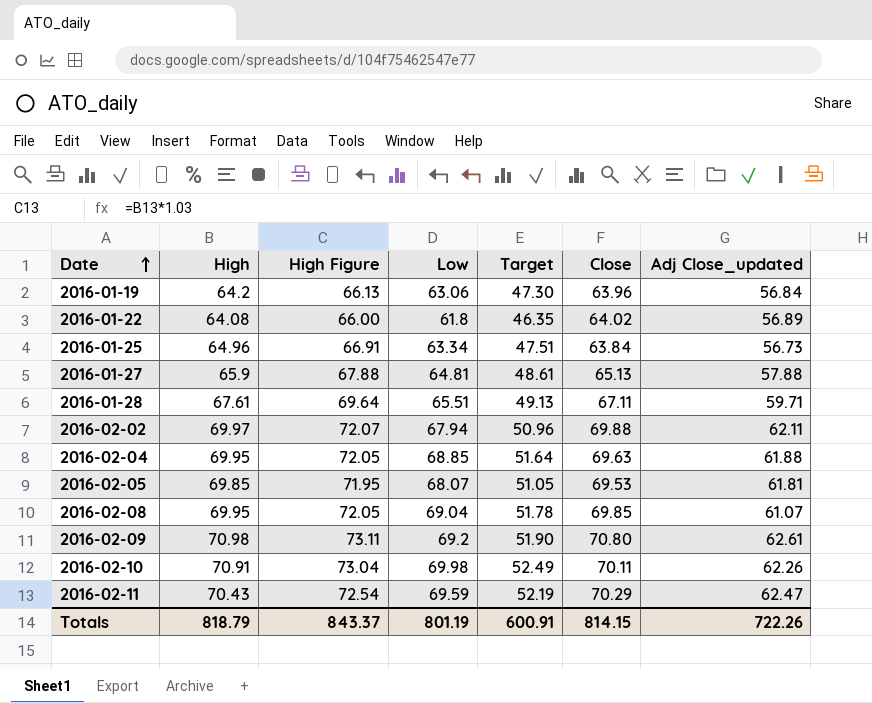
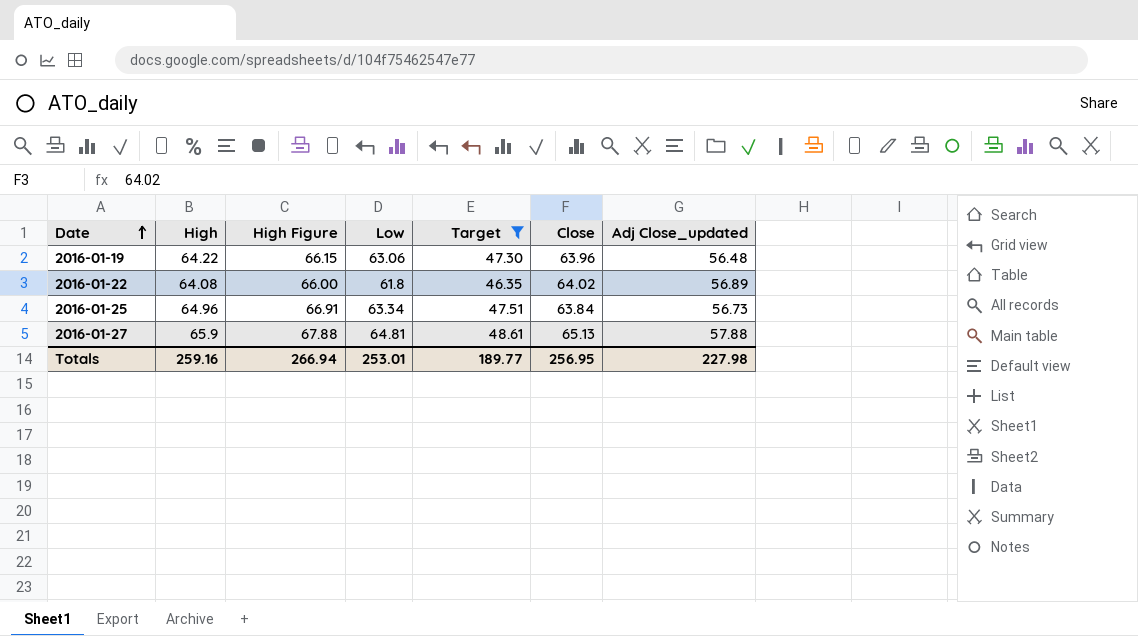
filter: none -> Target <= 48.61
2016-01-19 | High: 64.2 -> 64.22
2016-01-19 | High Figure: 66.13 -> 66.15
2016-01-19 | Adj Close_updated: 56.84 -> 56.48
Totals | High: 818.79 -> 259.16
Totals | High Figure: 843.37 -> 266.94
Totals | Low: 801.19 -> 253.01
Totals | Target: 600.91 -> 189.77
Totals | Close: 814.15 -> 256.95
Totals | Adj Close_updated: 722.26 -> 227.98

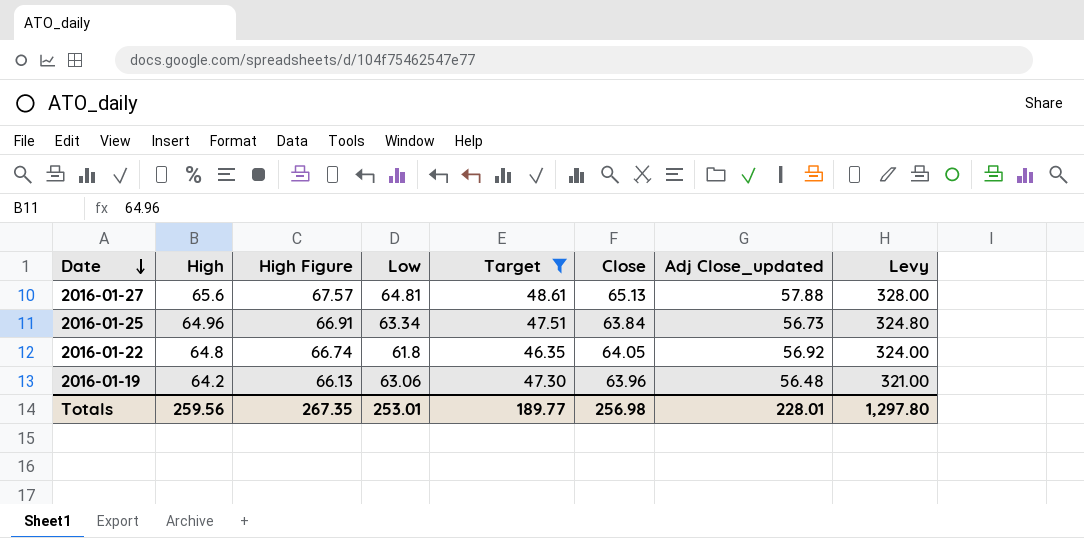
row order: Date ascending -> Date descending
column Levy | formula: none -> [High] * 5
2016-01-27 | High: 65.9 -> 65.6
2016-01-27 | High Figure: 67.88 -> 67.57
2016-01-22 | High: 64.08 -> 64.8
2016-01-22 | High Figure: 66.00 -> 66.74
2016-01-22 | Close: 64.02 -> 64.05
2016-01-22 | Adj Close_updated: 56.89 -> 56.92
2016-01-19 | High: 64.22 -> 64.2
2016-01-19 | High Figure: 66.15 -> 66.13
Totals | High: 259.16 -> 259.56
Totals | High Figure: 266.94 -> 267.35
Totals | Close: 256.95 -> 256.98
Totals | Adj Close_updated: 227.98 -> 228.01

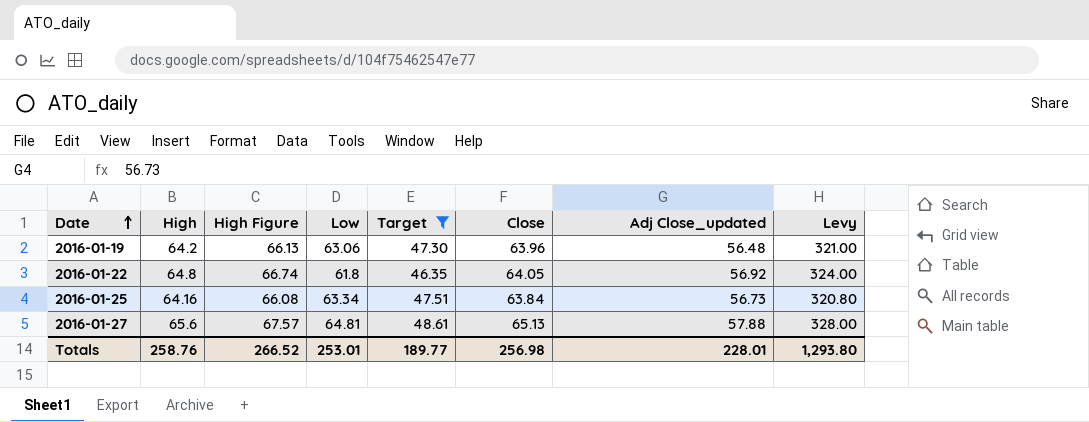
row order: Date descending -> Date ascending
2016-01-25 | High: 64.96 -> 64.16
2016-01-25 | High Figure: 66.91 -> 66.08
2016-01-25 | Levy: 324.80 -> 320.80
Totals | High: 259.56 -> 258.76
Totals | High Figure: 267.35 -> 266.52
Totals | Levy: 1,297.80 -> 1,293.80

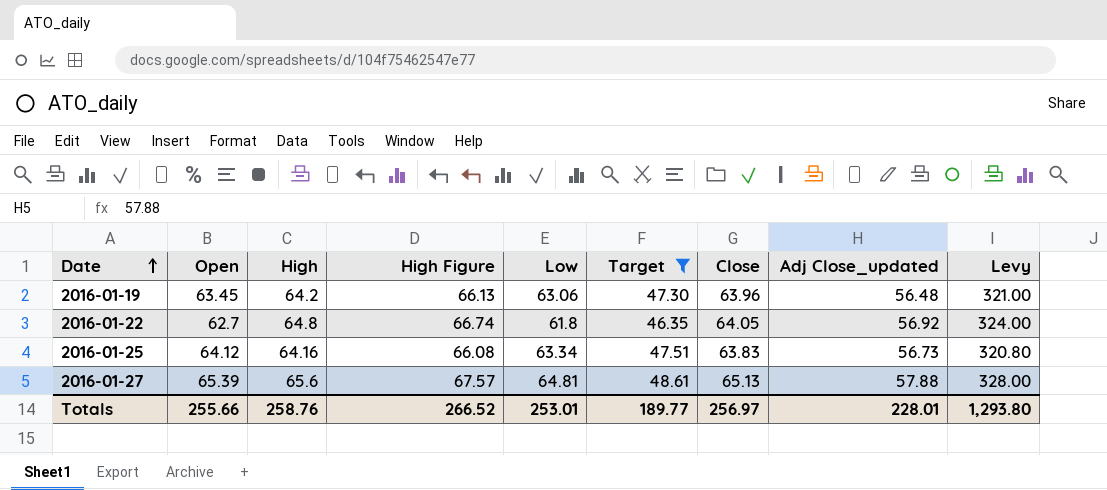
column Open | position: none -> 2
2016-01-25 | Close: 63.84 -> 63.83
Totals | Close: 256.98 -> 256.97

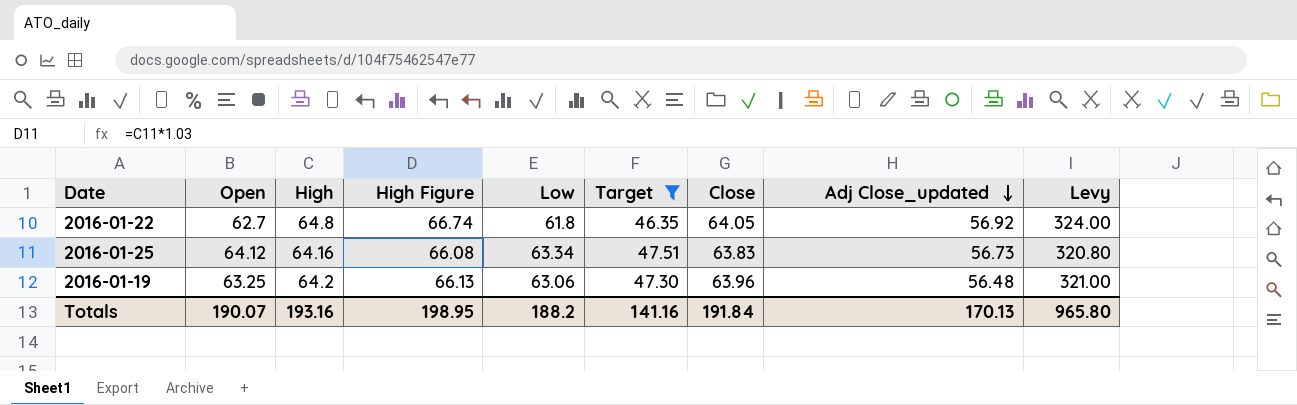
row order: Date ascending -> Adj Close_updated descending
row 2016-01-27: 65.39 | 65.6 | 67.57 | 64.81 | 48.61 | 65.13 | 57.88 | 328.00 -> none
2016-01-19 | Open: 63.45 -> 63.25
Totals | Open: 255.66 -> 190.07
Totals | High: 258.76 -> 193.16
Totals | High Figure: 266.52 -> 198.95
Totals | Low: 253.01 -> 188.2
Totals | Target: 189.77 -> 141.16
Totals | Close: 256.97 -> 191.84
Totals | Adj Close_updated: 228.01 -> 170.13
Totals | Levy: 1,293.80 -> 965.80

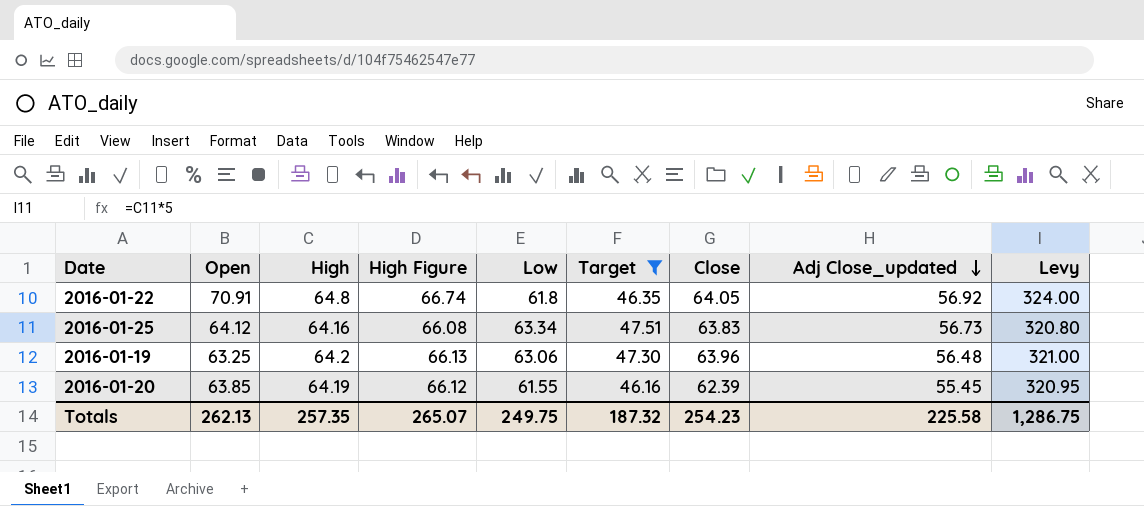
2016-01-22 | Open: 62.7 -> 70.91
row 2016-01-20: none -> 63.85 | 64.19 | 66.12 | 61.55 | 46.16 | 62.39 | 55.45 | 320.95
Totals | Open: 190.07 -> 262.13
Totals | High: 193.16 -> 257.35
Totals | High Figure: 198.95 -> 265.07
Totals | Low: 188.2 -> 249.75
Totals | Target: 141.16 -> 187.32
Totals | Close: 191.84 -> 254.23
Totals | Adj Close_updated: 170.13 -> 225.58
Totals | Levy: 965.80 -> 1,286.75

